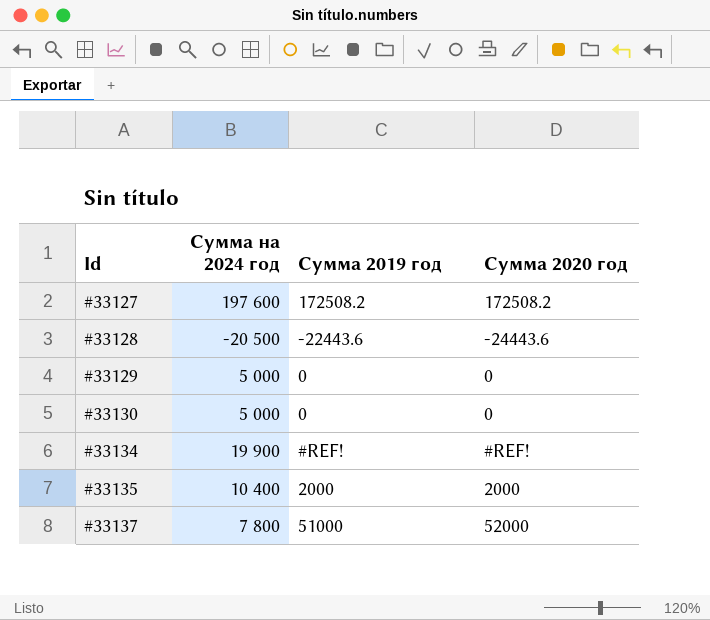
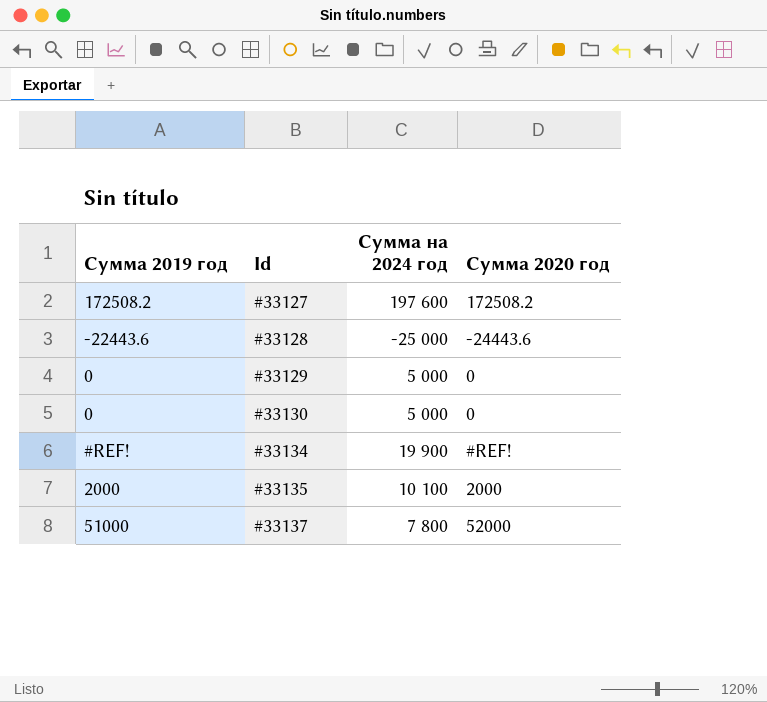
column Сумма 2019 год | position: 3 -> 1
#33128 | Сумма на 2024 год: -20 500 -> -25 000
#33135 | Сумма на 2024 год: 10 400 -> 10 100

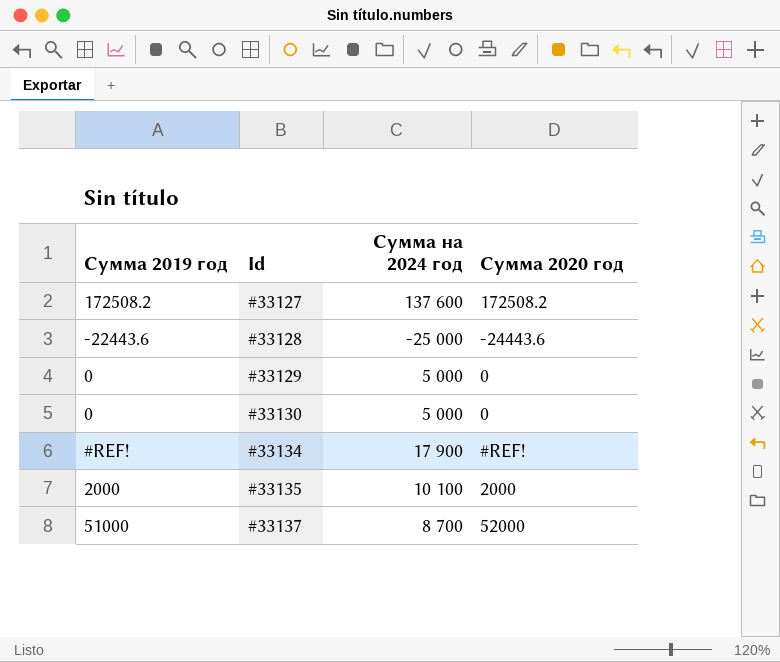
#33127 | Сумма на 2024 год: 197 600 -> 137 600
#33134 | Сумма на 2024 год: 19 900 -> 17 900
#33137 | Сумма на 2024 год: 7 800 -> 8 700

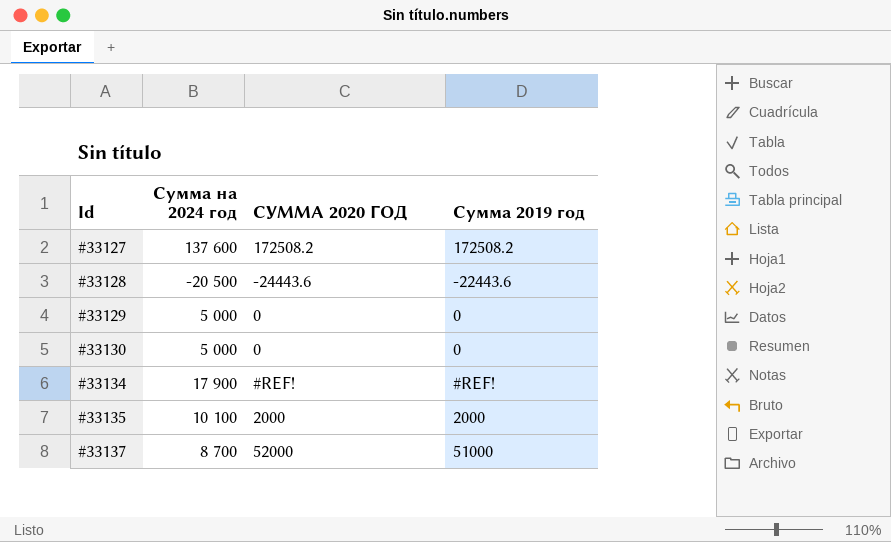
column name: Сумма 2020 год -> СУММА 2020 ГОД
column Сумма 2019 год | position: 1 -> 4
#33128 | Сумма на 2024 год: -25 000 -> -20 500

